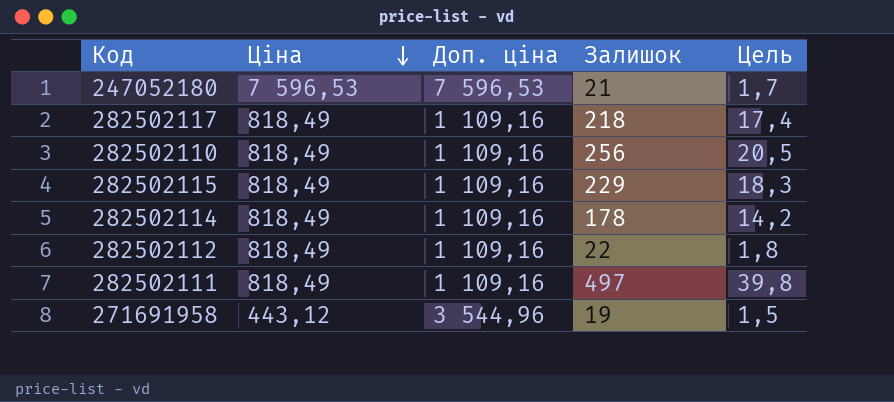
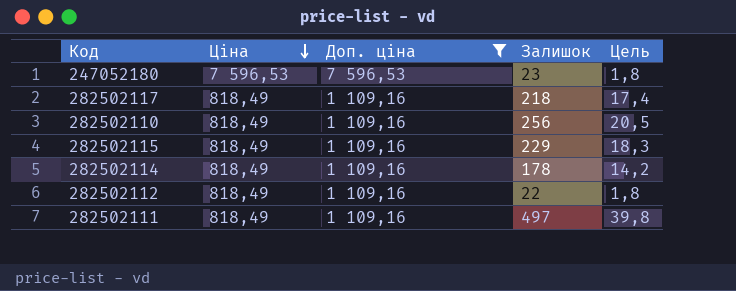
filter: none -> Доп. ціна != 3 544,96
247052180 | Залишок: 21 -> 23
247052180 | Цель: 1,7 -> 1,8

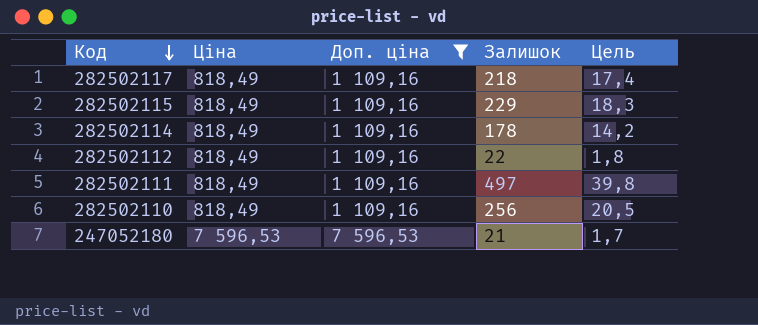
row order: Ціна descending -> Код descending
247052180 | Залишок: 23 -> 21
247052180 | Цель: 1,8 -> 1,7

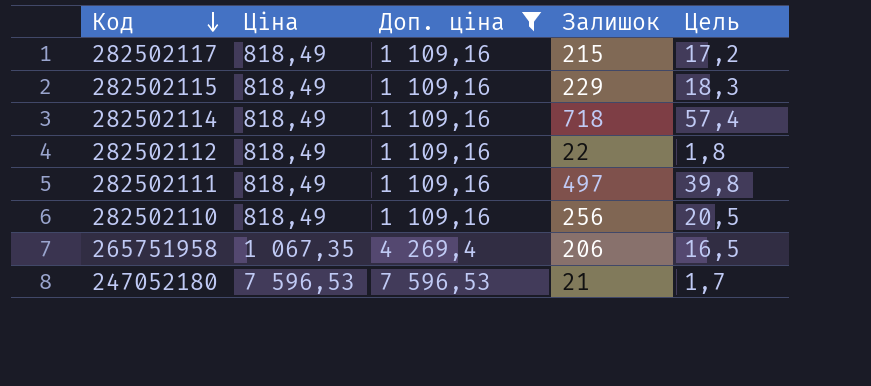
282502117 | Залишок: 218 -> 215
282502117 | Цель: 17,4 -> 17,2
282502114 | Залишок: 178 -> 718
282502114 | Цель: 14,2 -> 57,4
row 265751958: none -> 1 067,35 | 4 269,4 | 206 | 16,5

